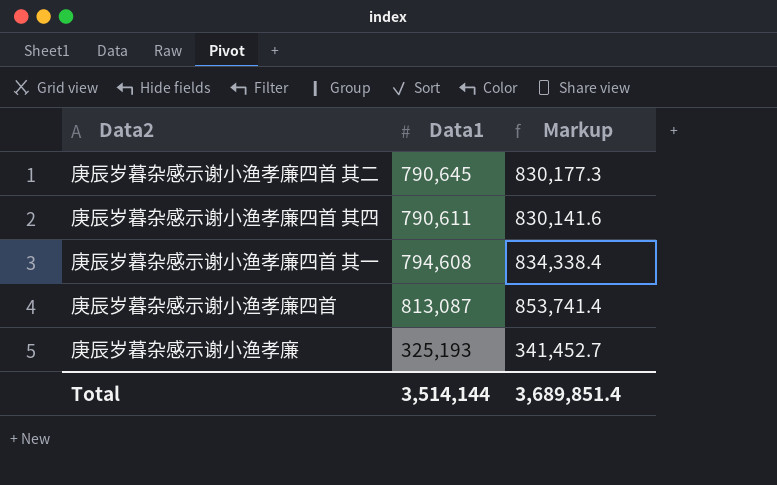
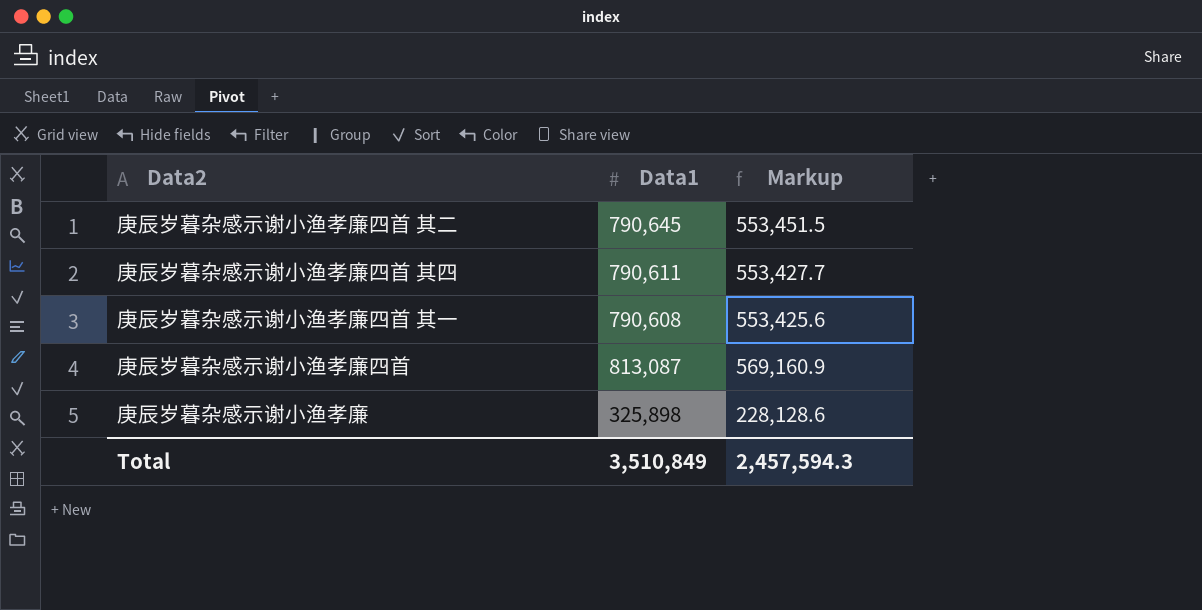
column Markup | formula: [Data1] * 1.05 -> [Data1] * 0.7
庚辰岁暮杂感示谢小渔孝廉四首 其一 | Data1: 794,608 -> 790,608
庚辰岁暮杂感示谢小渔孝廉 | Data1: 325,193 -> 325,898
Total | Data1: 3,514,144 -> 3,510,849
Total | Markup: 3,689,851.4 -> 2,457,594.3

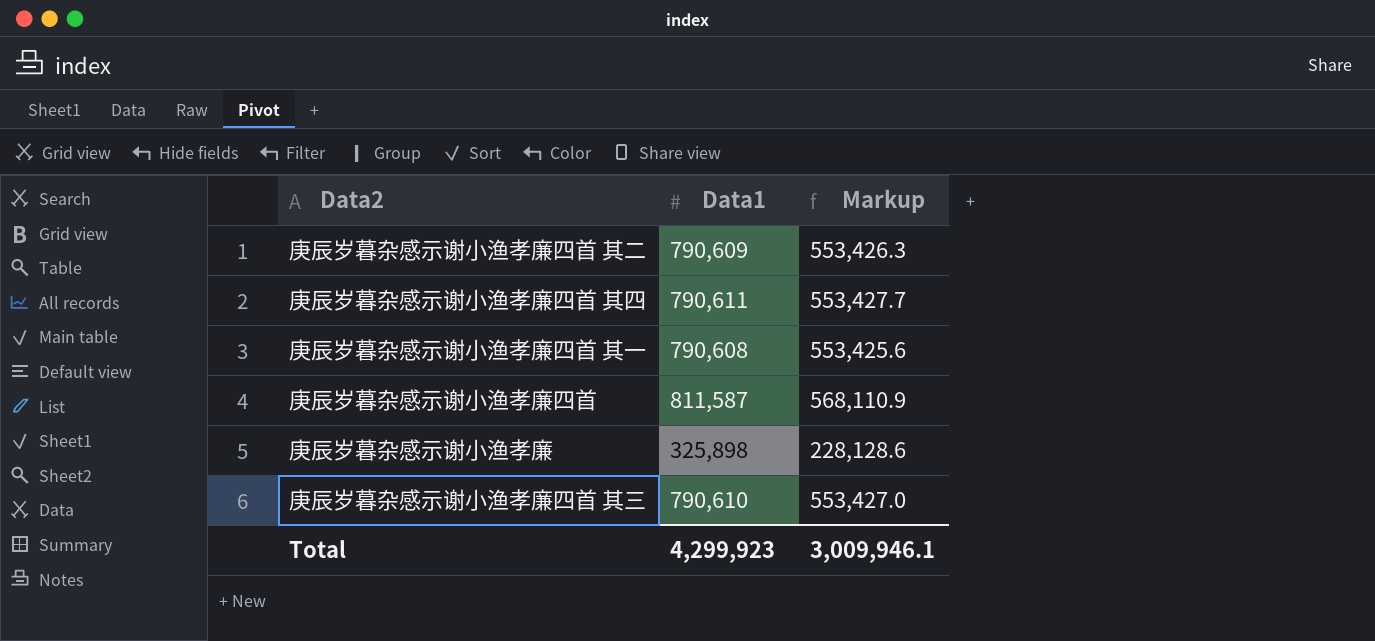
庚辰岁暮杂感示谢小渔孝廉四首 其二 | Data1: 790,645 -> 790,609
庚辰岁暮杂感示谢小渔孝廉四首 其二 | Markup: 553,451.5 -> 553,426.3
庚辰岁暮杂感示谢小渔孝廉四首 | Data1: 813,087 -> 811,587
庚辰岁暮杂感示谢小渔孝廉四首 | Markup: 569,160.9 -> 568,110.9
row 庚辰岁暮杂感示谢小渔孝廉四首 其三: none -> 790,610 | 553,427.0
Total | Data1: 3,510,849 -> 4,299,923
Total | Markup: 2,457,594.3 -> 3,009,946.1

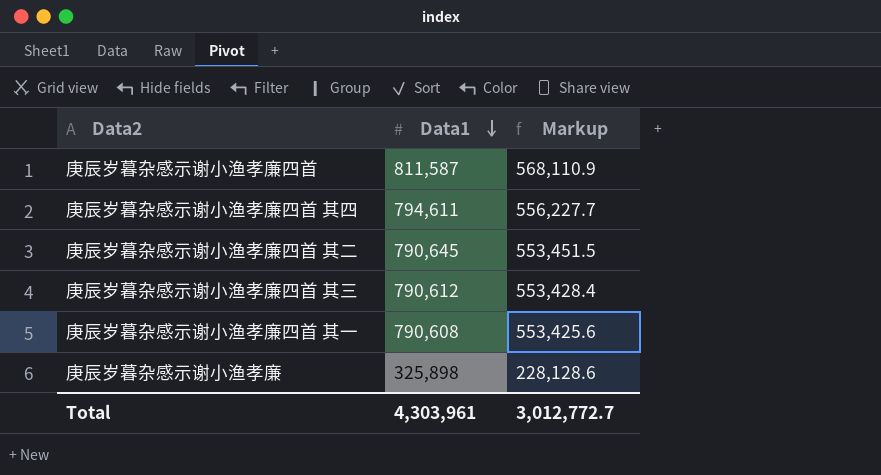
row order: none -> Data1 descending
庚辰岁暮杂感示谢小渔孝廉四首 其四 | Data1: 790,611 -> 794,611
庚辰岁暮杂感示谢小渔孝廉四首 其四 | Markup: 553,427.7 -> 556,227.7
庚辰岁暮杂感示谢小渔孝廉四首 其二 | Data1: 790,609 -> 790,645
庚辰岁暮杂感示谢小渔孝廉四首 其二 | Markup: 553,426.3 -> 553,451.5
庚辰岁暮杂感示谢小渔孝廉四首 其三 | Data1: 790,610 -> 790,612
庚辰岁暮杂感示谢小渔孝廉四首 其三 | Markup: 553,427.0 -> 553,428.4
Total | Data1: 4,299,923 -> 4,303,961
Total | Markup: 3,009,946.1 -> 3,012,772.7

